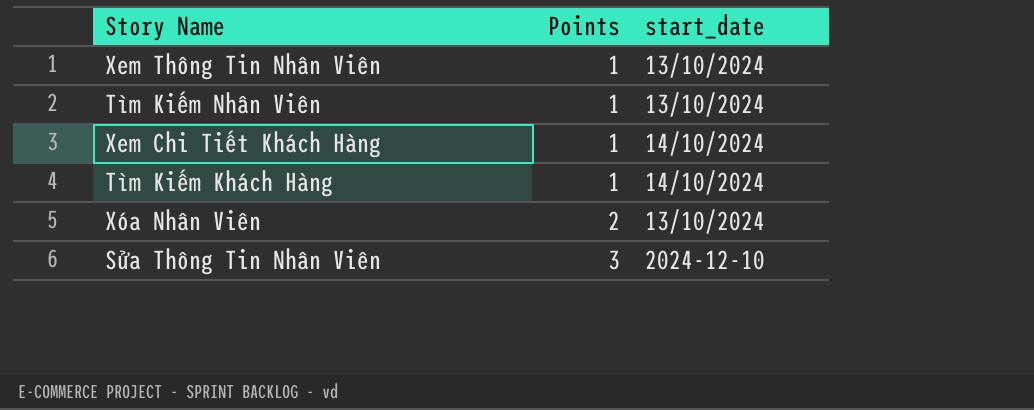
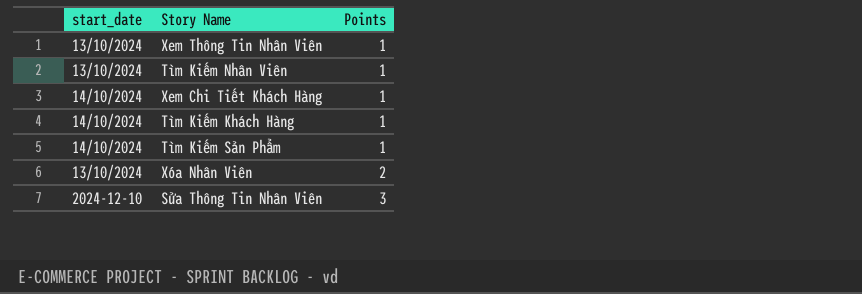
column start_date | position: 3 -> 1
row Tìm Kiếm Sản Phẩm: none -> 14/10/2024 | 1

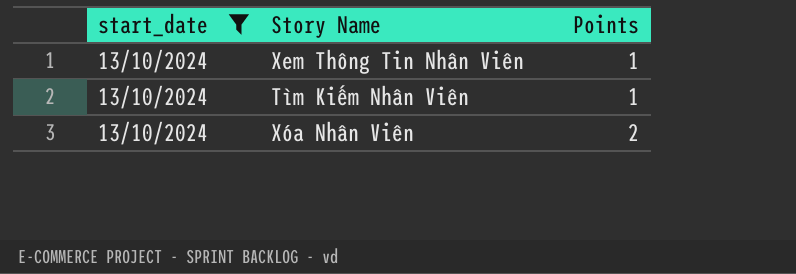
filter: none -> start_date = 13/10/2024

